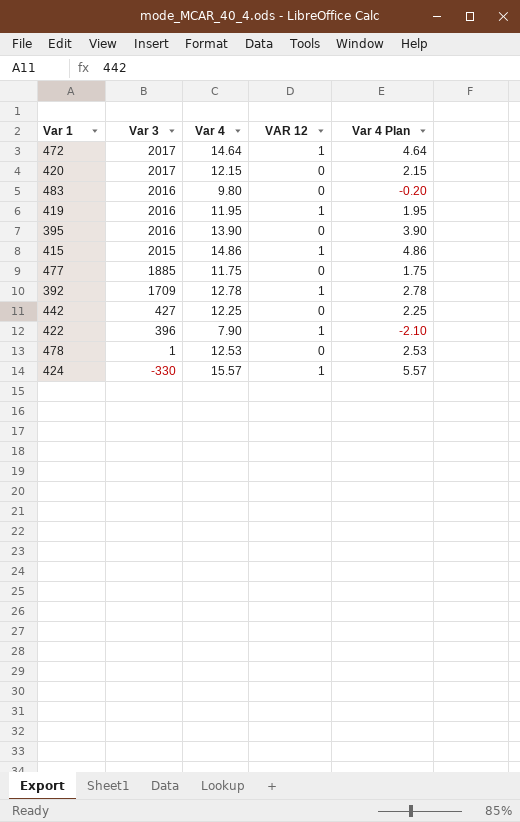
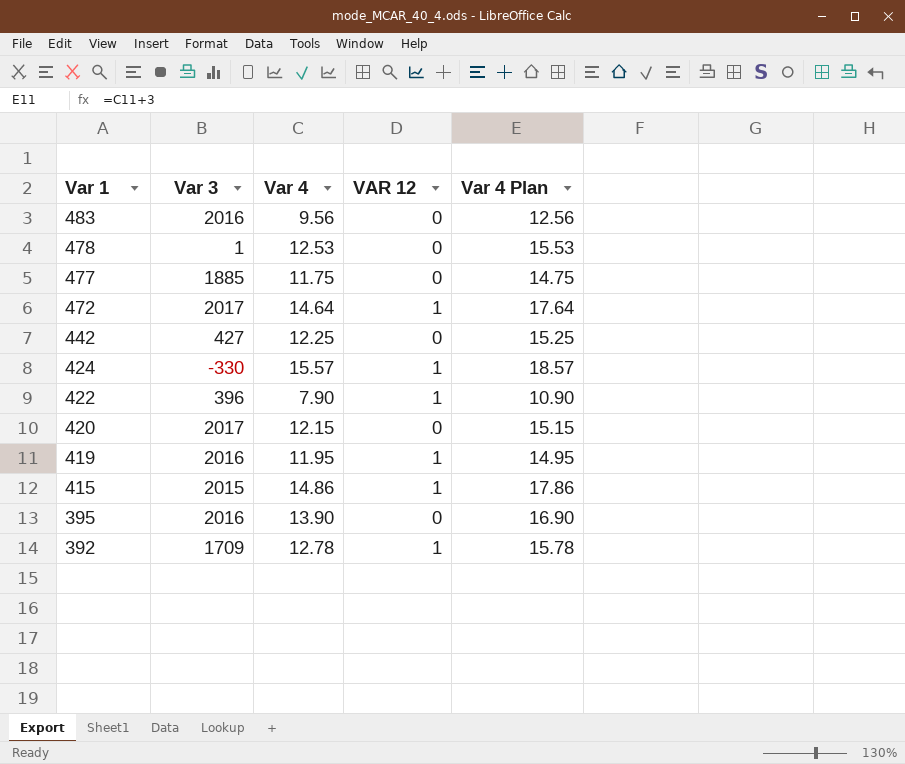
row order: Var 3 descending -> Var 1 descending
column Var 4 Plan | formula: [Var 4] - 10 -> [Var 4] + 3
483 | Var 4: 9.80 -> 9.56

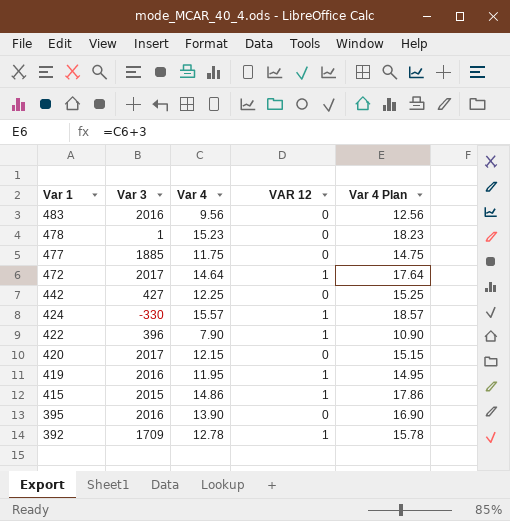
478 | Var 4: 12.53 -> 15.23
478 | Var 4 Plan: 15.53 -> 18.23

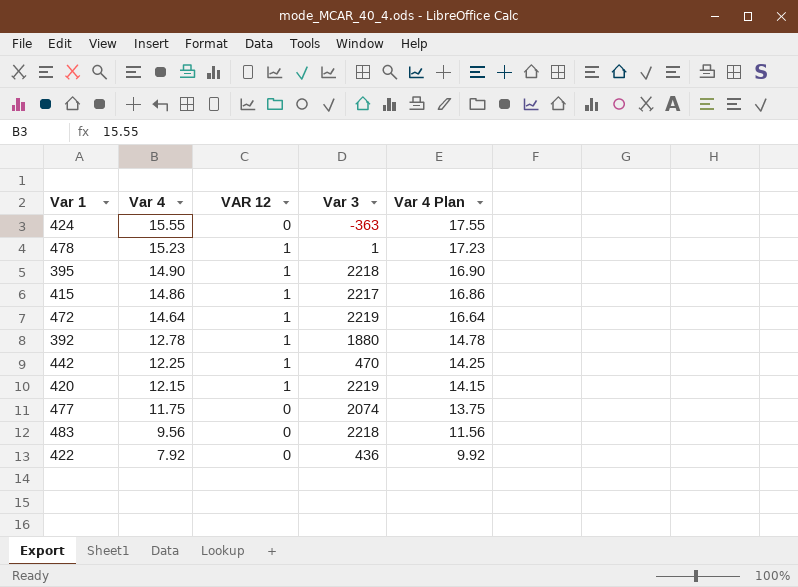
row order: Var 1 descending -> Var 4 descending
column Var 3 | position: 2 -> 4
column Var 4 Plan | formula: [Var 4] + 3 -> [Var 4] + 2
row 419: 2016 | 11.95 | 1 | 14.95 -> none
424 | Var 4: 15.57 -> 15.55
424 | VAR 12: 1 -> 0
424 | Var 3: -330 -> -363
478 | VAR 12: 0 -> 1
395 | Var 4: 13.90 -> 14.90
395 | VAR 12: 0 -> 1
395 | Var 3: 2016 -> 2218
415 | Var 3: 2015 -> 2217
472 | Var 3: 2017 -> 2219
392 | Var 3: 1709 -> 1880
442 | VAR 12: 0 -> 1
442 | Var 3: 427 -> 470
420 | VAR 12: 0 -> 1
420 | Var 3: 2017 -> 2219
477 | Var 3: 1885 -> 2074
483 | Var 3: 2016 -> 2218
422 | Var 4: 7.90 -> 7.92
422 | VAR 12: 1 -> 0
422 | Var 3: 396 -> 436

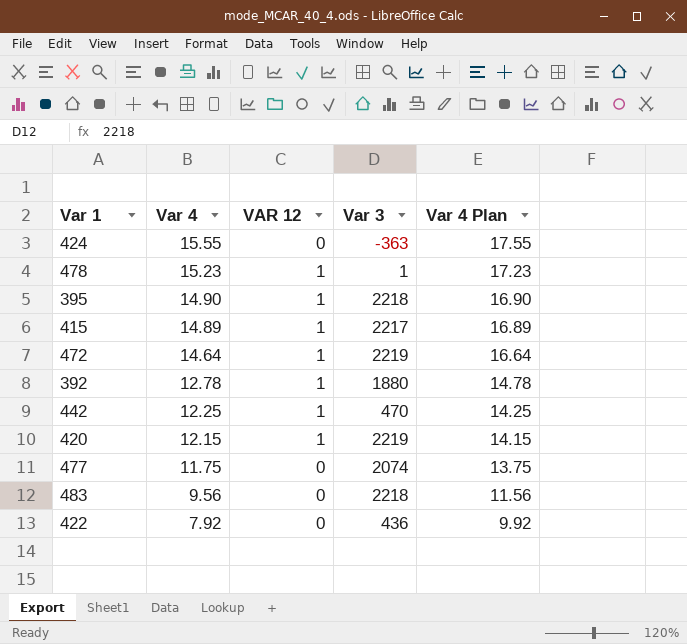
415 | Var 4: 14.86 -> 14.89
415 | Var 4 Plan: 16.86 -> 16.89

